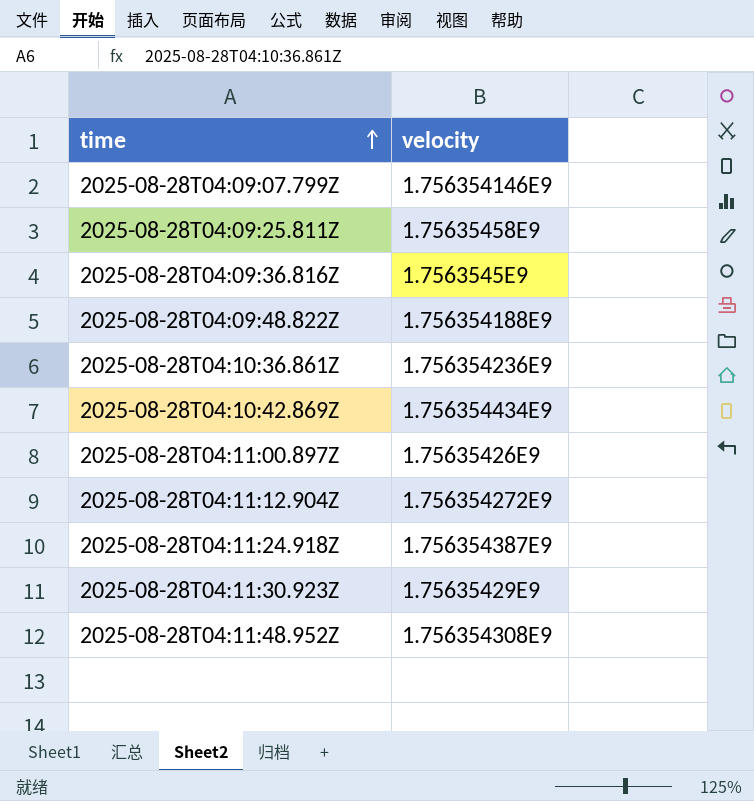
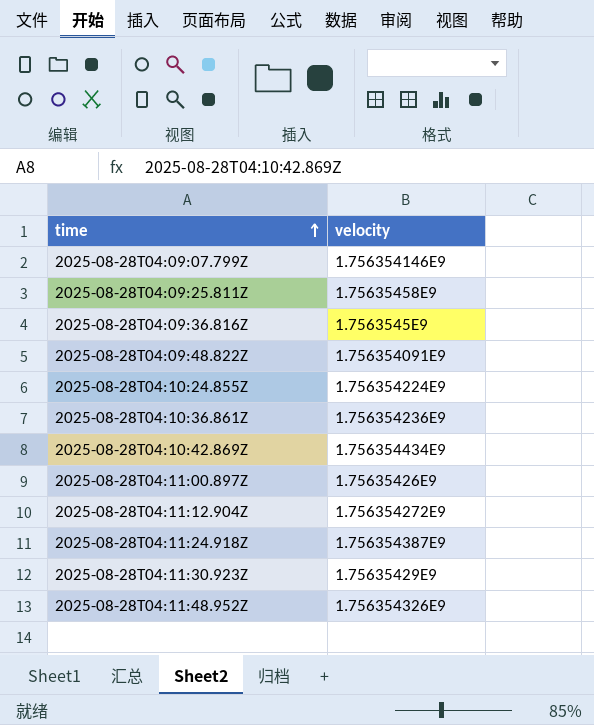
2025-08-28T04:09:48.822Z | velocity: 1.756354188E9 -> 1.756354091E9
row 2025-08-28T04:10:24.855Z: none -> 1.756354224E9
2025-08-28T04:11:48.952Z | velocity: 1.756354308E9 -> 1.756354326E9

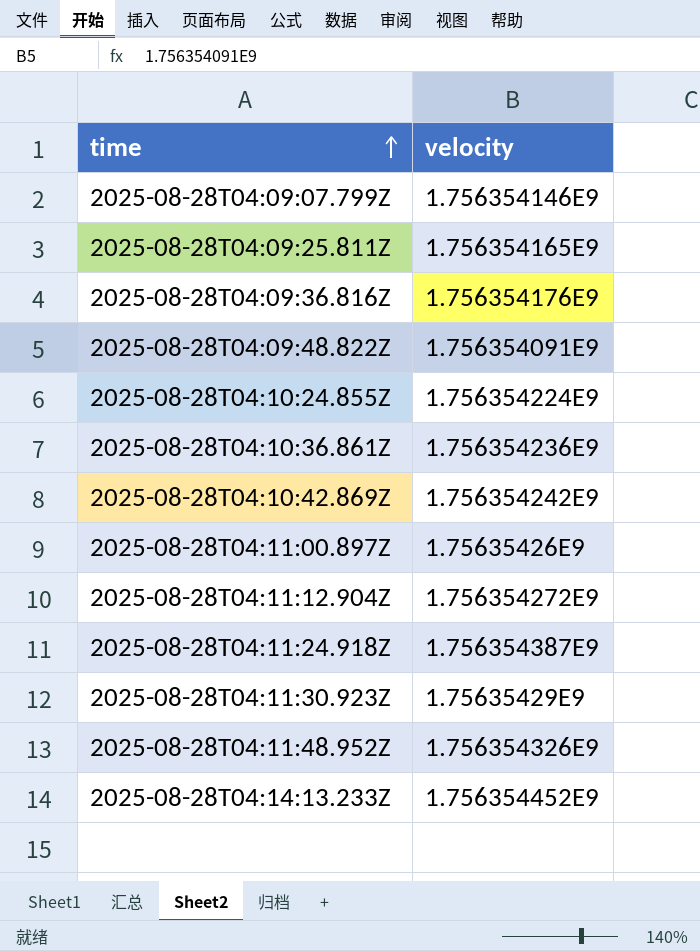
2025-08-28T04:09:25.811Z | velocity: 1.75635458E9 -> 1.756354165E9
2025-08-28T04:09:36.816Z | velocity: 1.7563545E9 -> 1.756354176E9
2025-08-28T04:10:42.869Z | velocity: 1.756354434E9 -> 1.756354242E9
row 2025-08-28T04:14:13.233Z: none -> 1.756354452E9

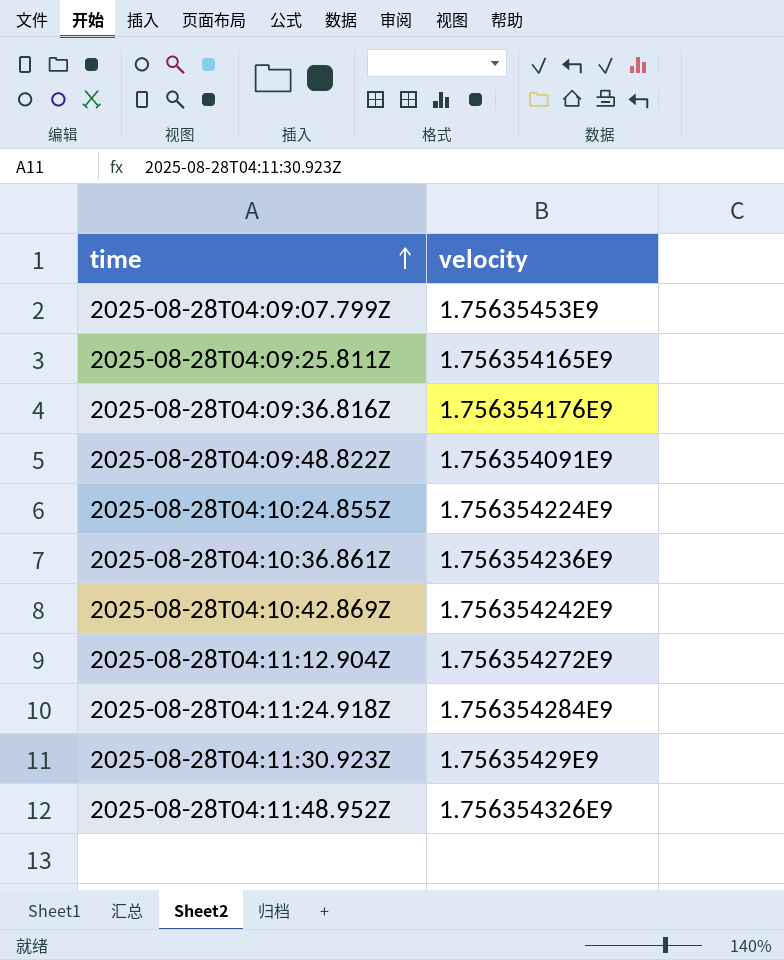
row 2025-08-28T04:11:00.897Z: 1.75635426E9 -> none
row 2025-08-28T04:14:13.233Z: 1.756354452E9 -> none
2025-08-28T04:09:07.799Z | velocity: 1.756354146E9 -> 1.75635453E9
2025-08-28T04:11:24.918Z | velocity: 1.756354387E9 -> 1.756354284E9

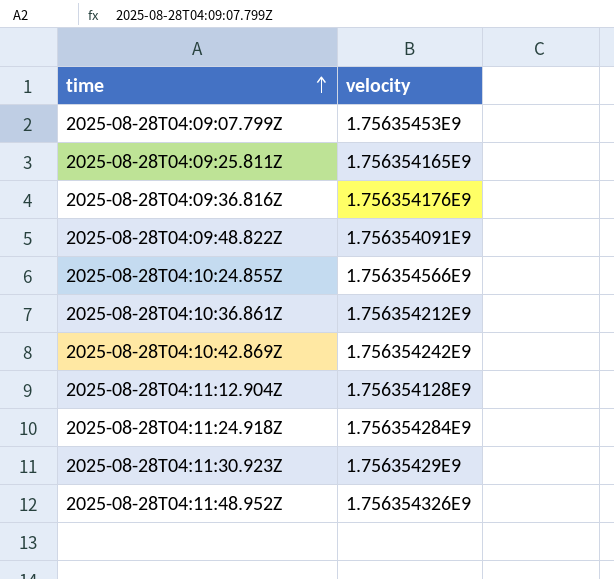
2025-08-28T04:10:24.855Z | velocity: 1.756354224E9 -> 1.756354566E9
2025-08-28T04:10:36.861Z | velocity: 1.756354236E9 -> 1.756354212E9
2025-08-28T04:11:12.904Z | velocity: 1.756354272E9 -> 1.756354128E9

